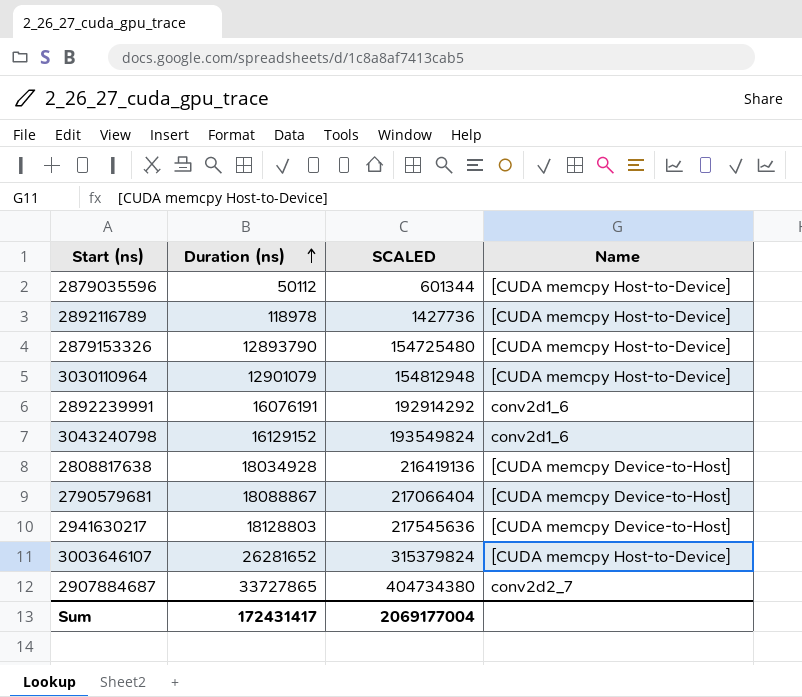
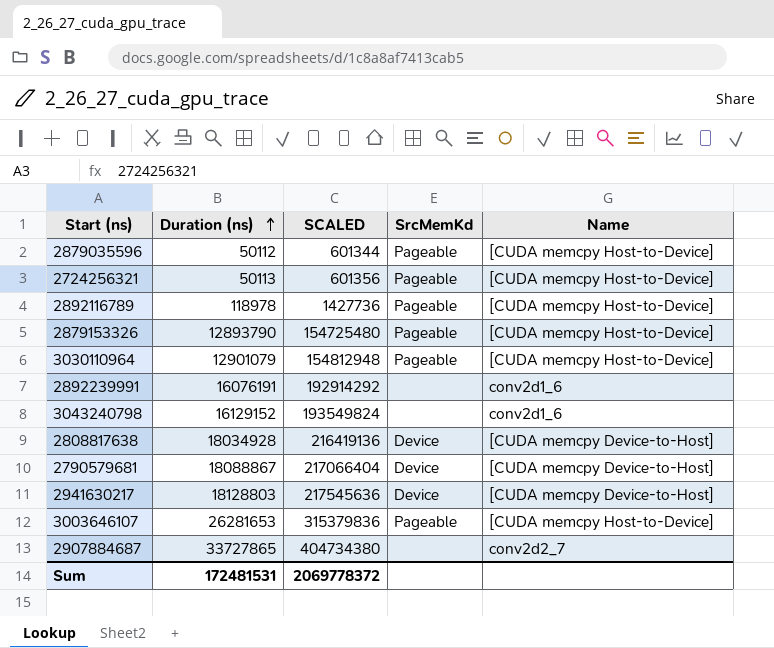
column SrcMemKd | position: none -> 4
row 2724256321: none -> 50113 | 601356 | Pageable | [CUDA memcpy Host-to-Device]
3003646107 | Duration (ns): 26281652 -> 26281653
3003646107 | SCALED: 315379824 -> 315379836
Sum | Duration (ns): 172431417 -> 172481531
Sum | SCALED: 2069177004 -> 2069778372

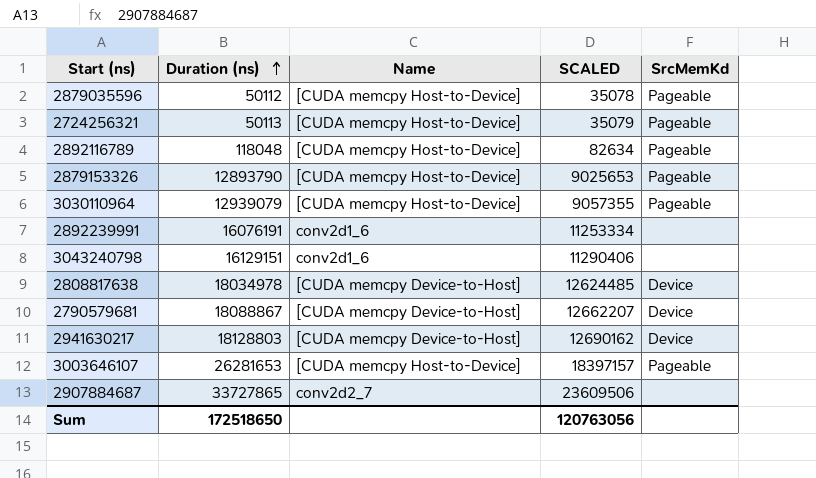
column Name | position: 5 -> 3
column SCALED | formula: [Duration (ns)] * 12 -> [Duration (ns)] * 0.7
2892116789 | Duration (ns): 118978 -> 118048
3030110964 | Duration (ns): 12901079 -> 12939079
3043240798 | Duration (ns): 16129152 -> 16129151
2808817638 | Duration (ns): 18034928 -> 18034978
Sum | Duration (ns): 172481531 -> 172518650
Sum | SCALED: 2069778372 -> 120763056

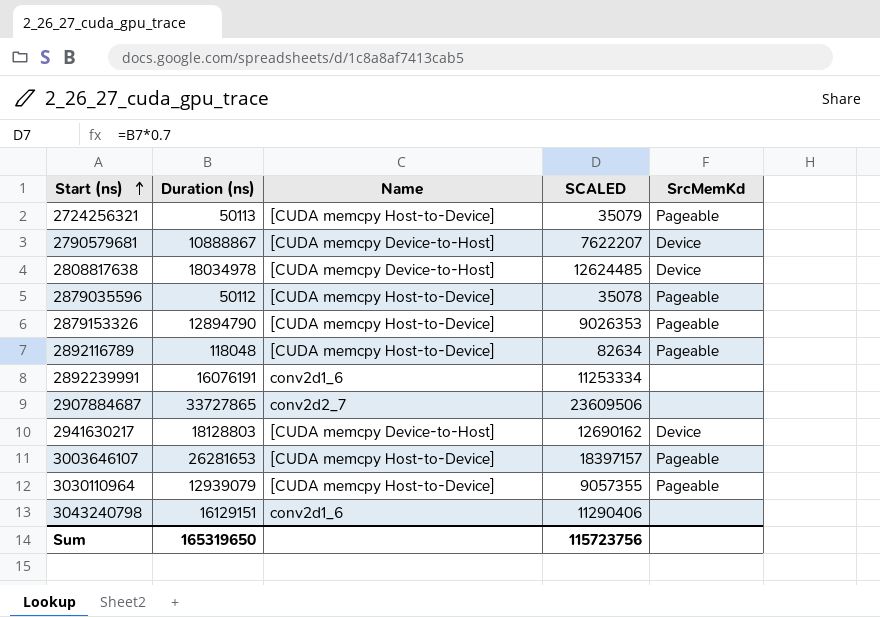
row order: Duration (ns) ascending -> Start (ns) ascending
2790579681 | Duration (ns): 18088867 -> 10888867
2790579681 | SCALED: 12662207 -> 7622207
2879153326 | Duration (ns): 12893790 -> 12894790
2879153326 | SCALED: 9025653 -> 9026353
Sum | Duration (ns): 172518650 -> 165319650
Sum | SCALED: 120763056 -> 115723756

